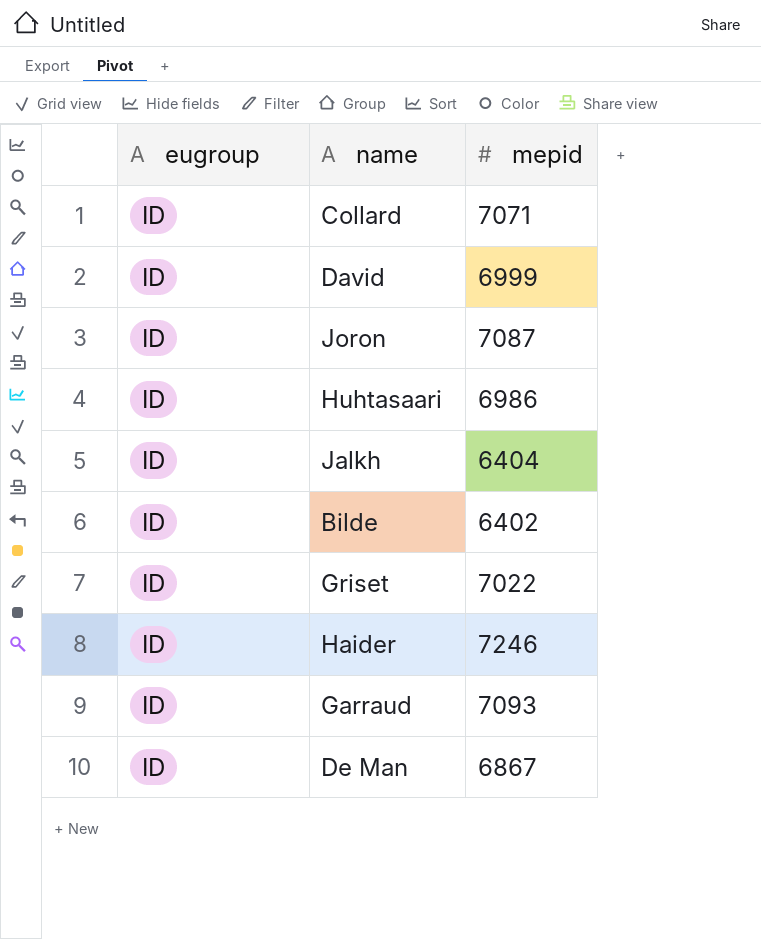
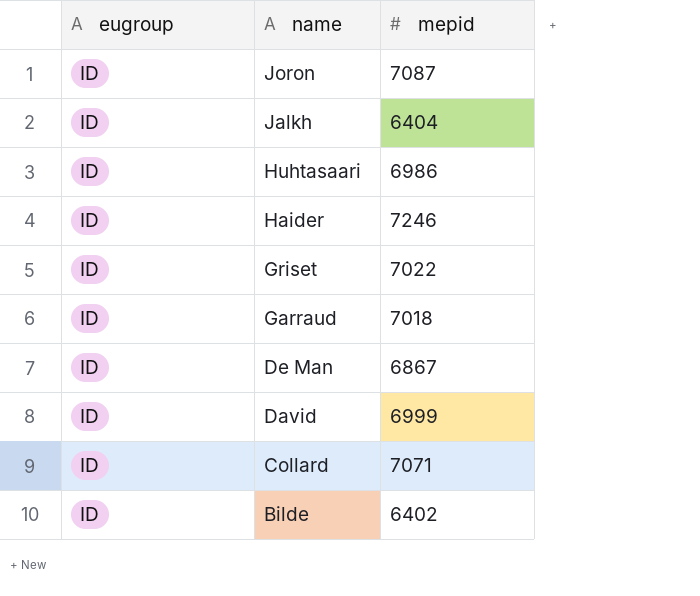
row order: none -> name descending
Garraud | mepid: 7093 -> 7018

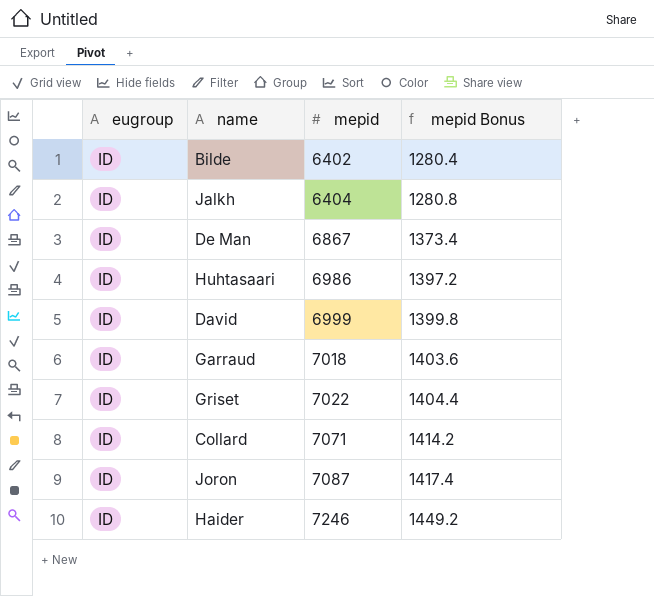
row order: name descending -> mepid ascending
column mepid Bonus | formula: none -> [mepid] * 0.2

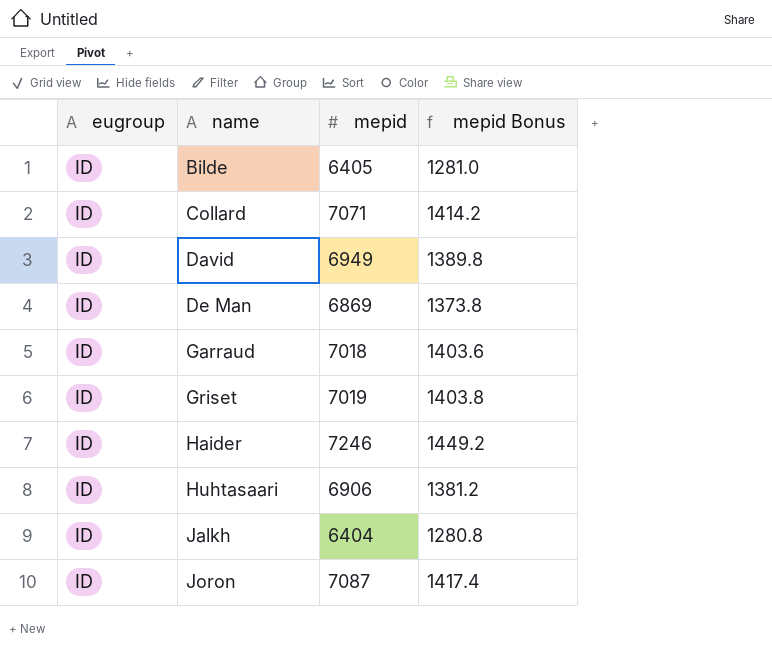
row order: mepid ascending -> name ascending
Bilde | mepid: 6402 -> 6405
Bilde | mepid Bonus: 1280.4 -> 1281.0
David | mepid: 6999 -> 6949
David | mepid Bonus: 1399.8 -> 1389.8
De Man | mepid: 6867 -> 6869
De Man | mepid Bonus: 1373.4 -> 1373.8
Griset | mepid: 7022 -> 7019
Griset | mepid Bonus: 1404.4 -> 1403.8
Huhtasaari | mepid: 6986 -> 6906
Huhtasaari | mepid Bonus: 1397.2 -> 1381.2

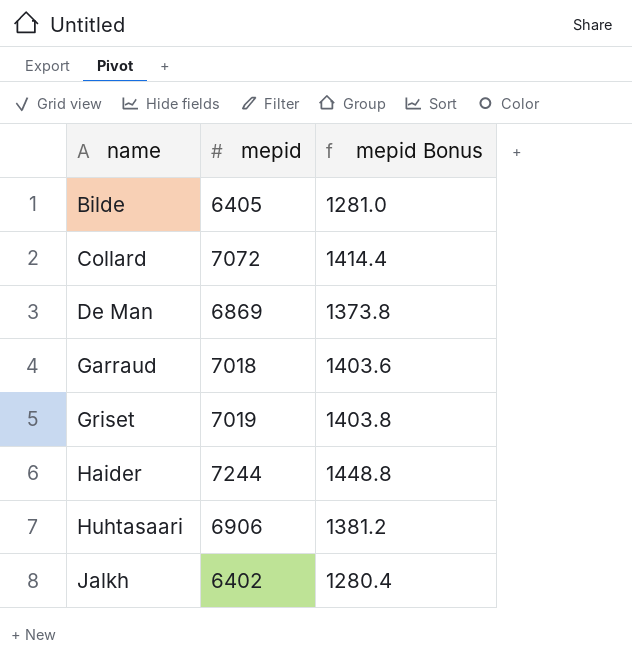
column eugroup | position: 1 -> none
row David: ID | 6949 | 1389.8 -> none
row Joron: ID | 7087 | 1417.4 -> none
Collard | mepid: 7071 -> 7072
Collard | mepid Bonus: 1414.2 -> 1414.4
Haider | mepid: 7246 -> 7244
Haider | mepid Bonus: 1449.2 -> 1448.8
Jalkh | mepid: 6404 -> 6402
Jalkh | mepid Bonus: 1280.8 -> 1280.4

